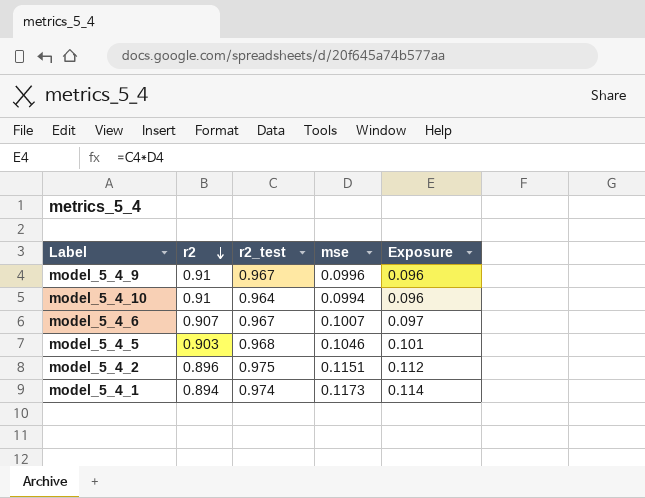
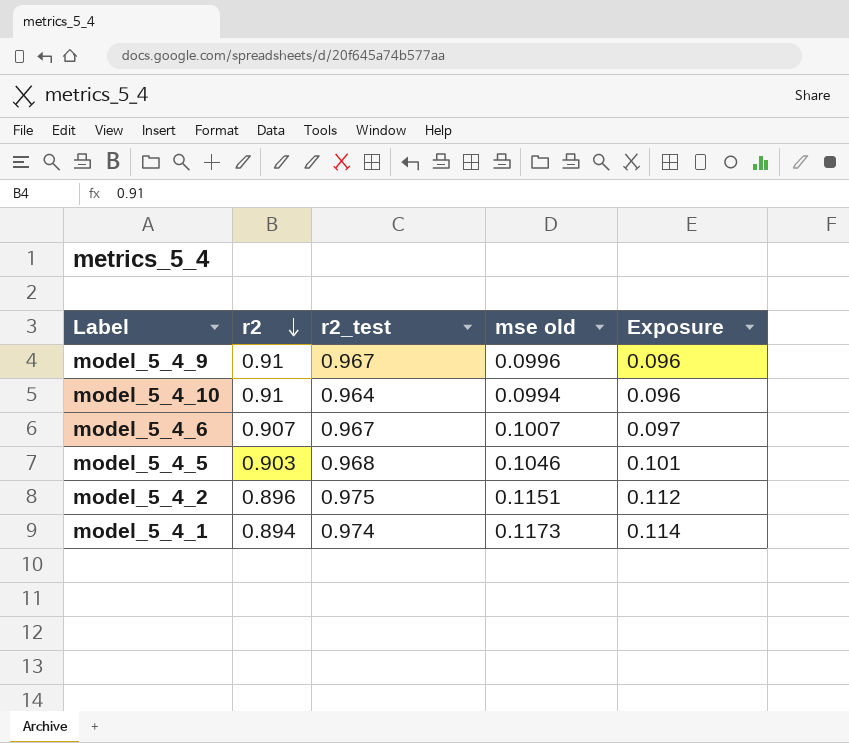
column name: mse -> mse old

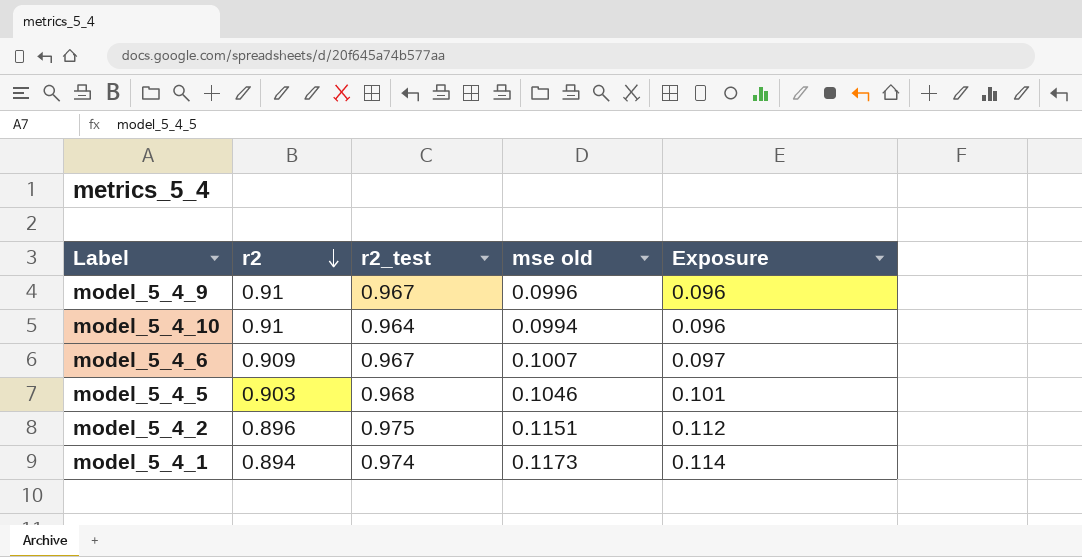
model_5_4_6 | r2: 0.907 -> 0.909

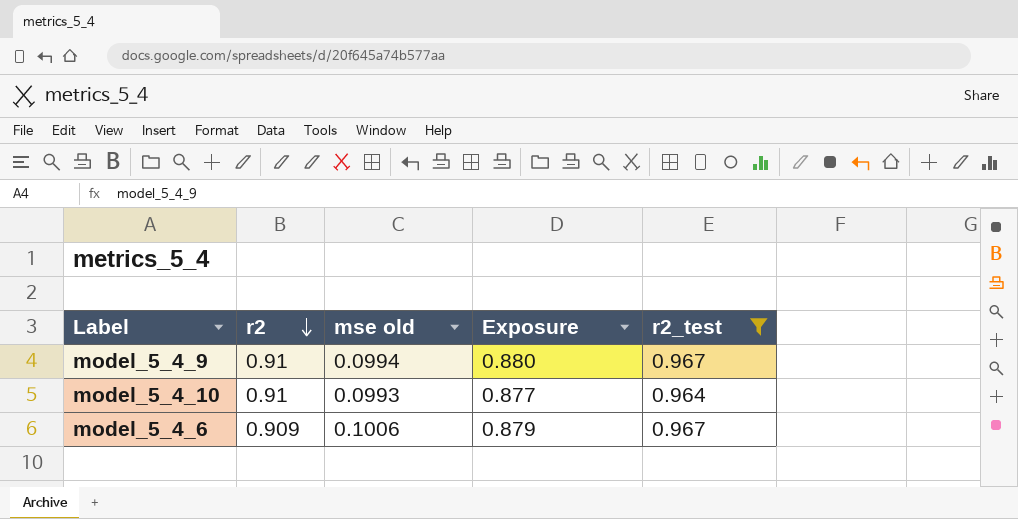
filter: none -> r2_test <= 0.967
column Exposure | formula: [r2_test] * [mse old] -> [r2] * [r2_test]
column r2_test | position: 3 -> 5
model_5_4_9 | mse old: 0.0996 -> 0.0994
model_5_4_10 | mse old: 0.0994 -> 0.0993
model_5_4_6 | mse old: 0.1007 -> 0.1006

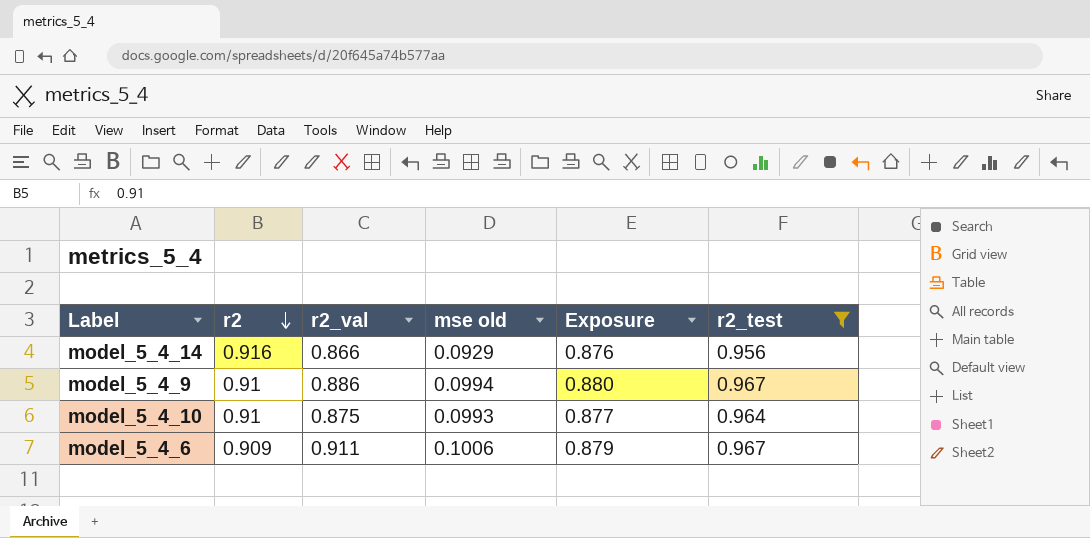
column r2_val | position: none -> 3
row model_5_4_14: none -> 0.916 | 0.866 | 0.0929 | 0.876 | 0.956

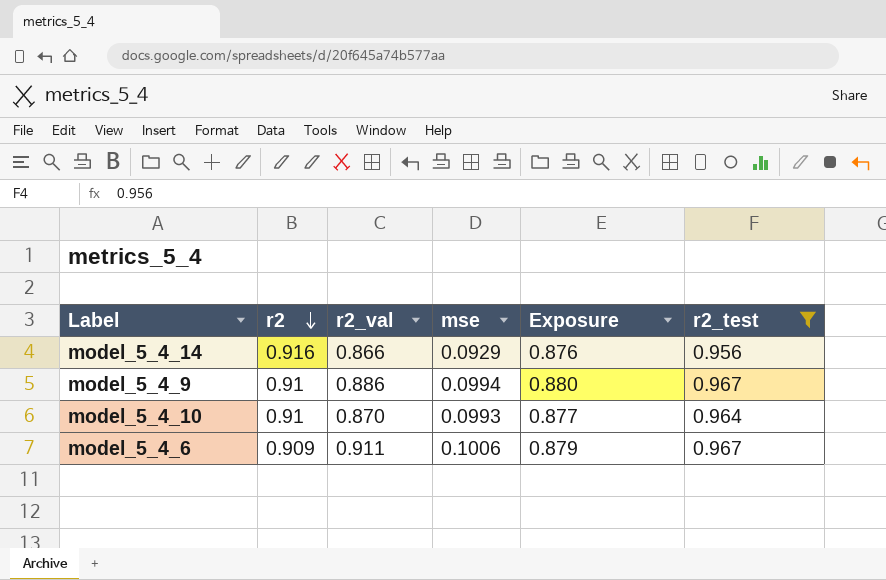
column name: mse old -> mse
model_5_4_10 | r2_val: 0.875 -> 0.870

